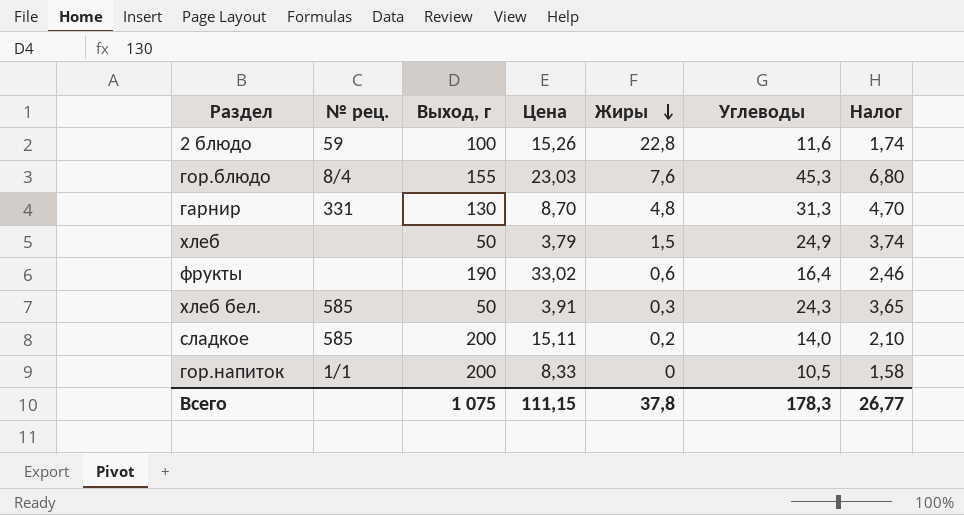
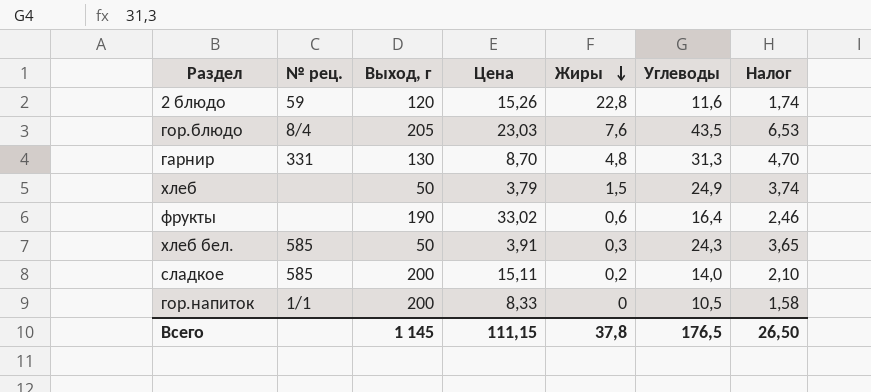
2 блюдо | Выход, г: 100 -> 120
гор.блюдо | Выход, г: 155 -> 205
гор.блюдо | Углеводы: 45,3 -> 43,5
гор.блюдо | Налог: 6,80 -> 6,53
Всего | Выход, г: 1 075 -> 1 145
Всего | Углеводы: 178,3 -> 176,5
Всего | Налог: 26,77 -> 26,50

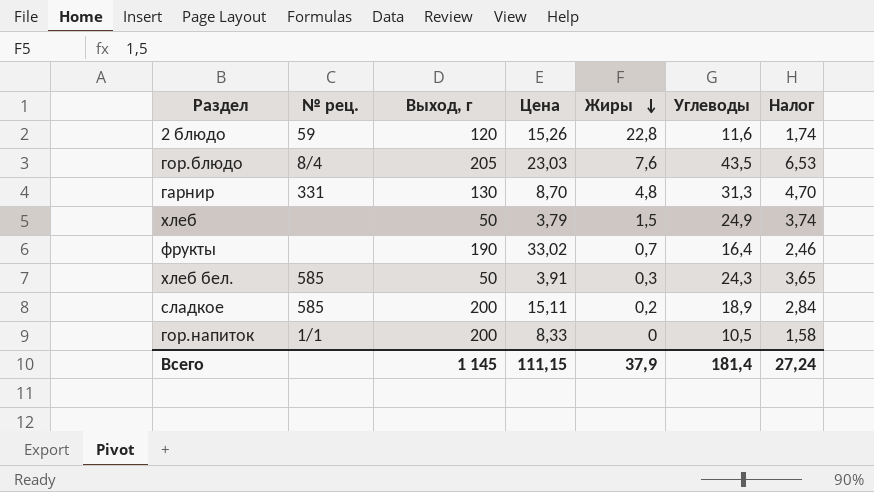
фрукты | Жиры: 0,6 -> 0,7
сладкое | Углеводы: 14,0 -> 18,9
сладкое | Налог: 2,10 -> 2,84
Всего | Жиры: 37,8 -> 37,9
Всего | Углеводы: 176,5 -> 181,4
Всего | Налог: 26,50 -> 27,24

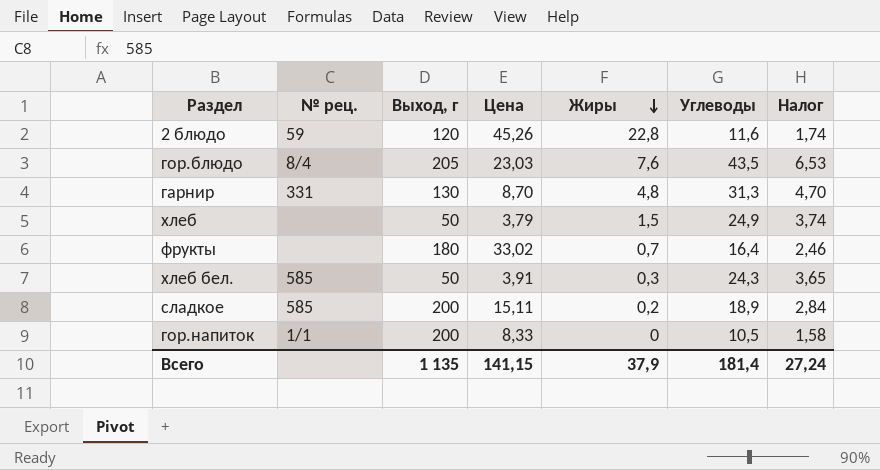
2 блюдо | Цена: 15,26 -> 45,26
фрукты | Выход, г: 190 -> 180
Всего | Выход, г: 1 145 -> 1 135
Всего | Цена: 111,15 -> 141,15

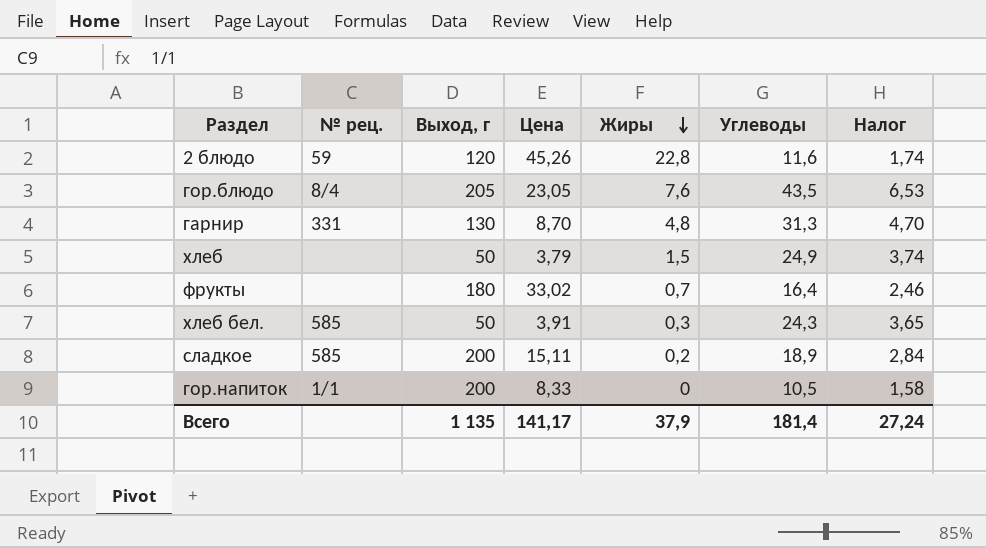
гор.блюдо | Цена: 23,03 -> 23,05
Всего | Цена: 141,15 -> 141,17

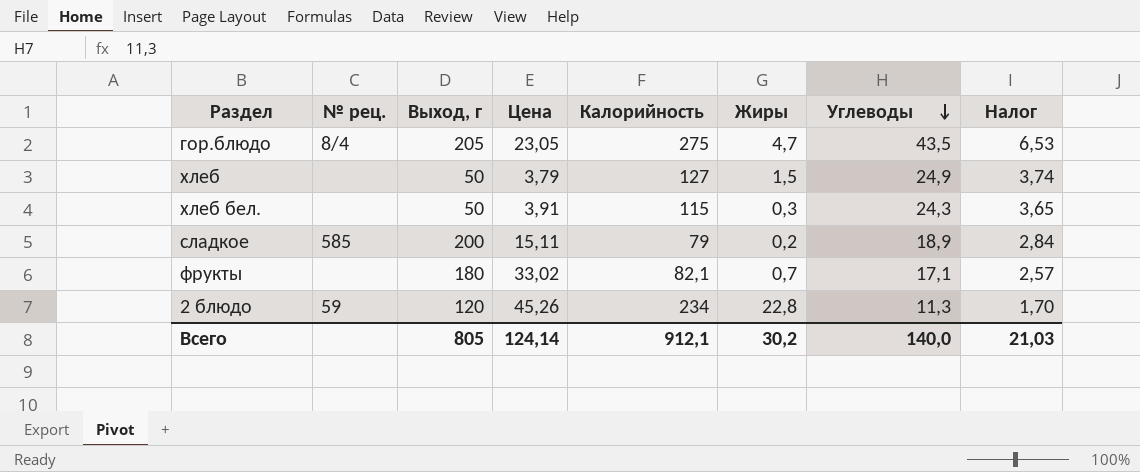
row order: Жиры descending -> Углеводы descending
column Калорийность | position: none -> 5
row гарнир: 331 | 130 | 8,70 | 4,8 | 31,3 | 4,70 -> none
row гор.напиток: 1/1 | 200 | 8,33 | 0 | 10,5 | 1,58 -> none
гор.блюдо | Жиры: 7,6 -> 4,7
хлеб бел. | № рец.: 585 -> none
фрукты | Углеводы: 16,4 -> 17,1
фрукты | Налог: 2,46 -> 2,57
2 блюдо | Углеводы: 11,6 -> 11,3
2 блюдо | Налог: 1,74 -> 1,70
Всего | Выход, г: 1 135 -> 805
Всего | Цена: 141,17 -> 124,14
Всего | Жиры: 37,9 -> 30,2
Всего | Углеводы: 181,4 -> 140,0
Всего | Налог: 27,24 -> 21,03

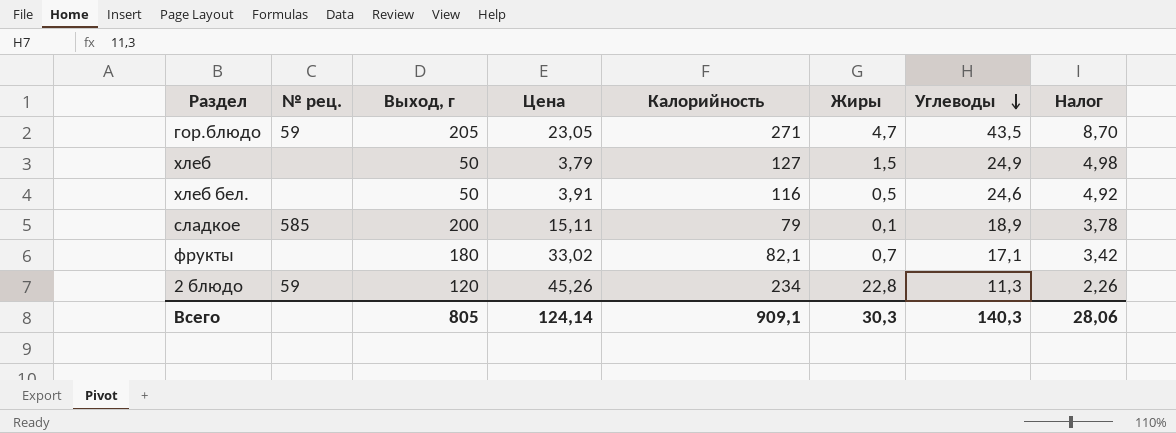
column Налог | formula: [Углеводы] * 0,15 -> [Углеводы] * 0,2
гор.блюдо | № рец.: 8/4 -> 59
гор.блюдо | Калорийность: 275 -> 271
хлеб бел. | Калорийность: 115 -> 116
хлеб бел. | Жиры: 0,3 -> 0,5
хлеб бел. | Углеводы: 24,3 -> 24,6
сладкое | Жиры: 0,2 -> 0,1
Всего | Калорийность: 912,1 -> 909,1
Всего | Жиры: 30,2 -> 30,3
Всего | Углеводы: 140,0 -> 140,3
Всего | Налог: 21,03 -> 28,06

